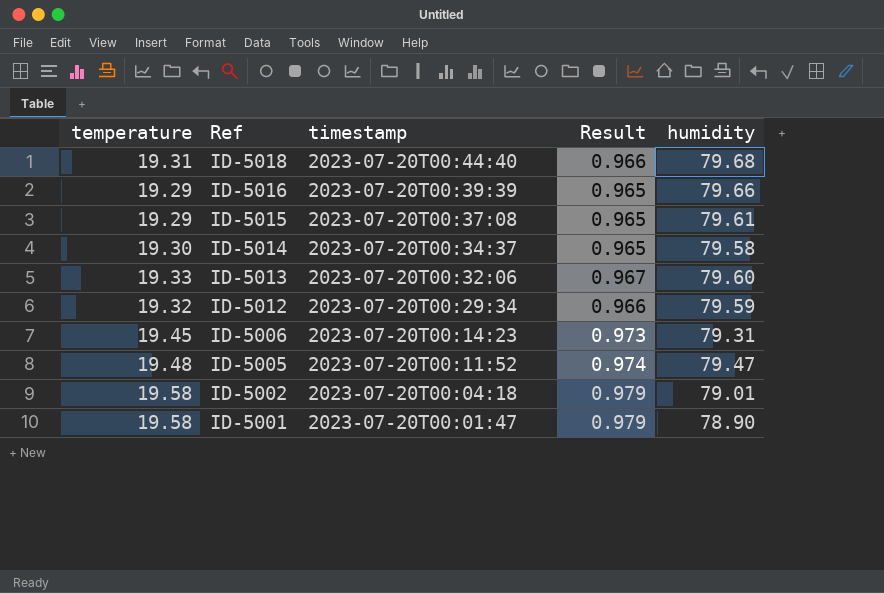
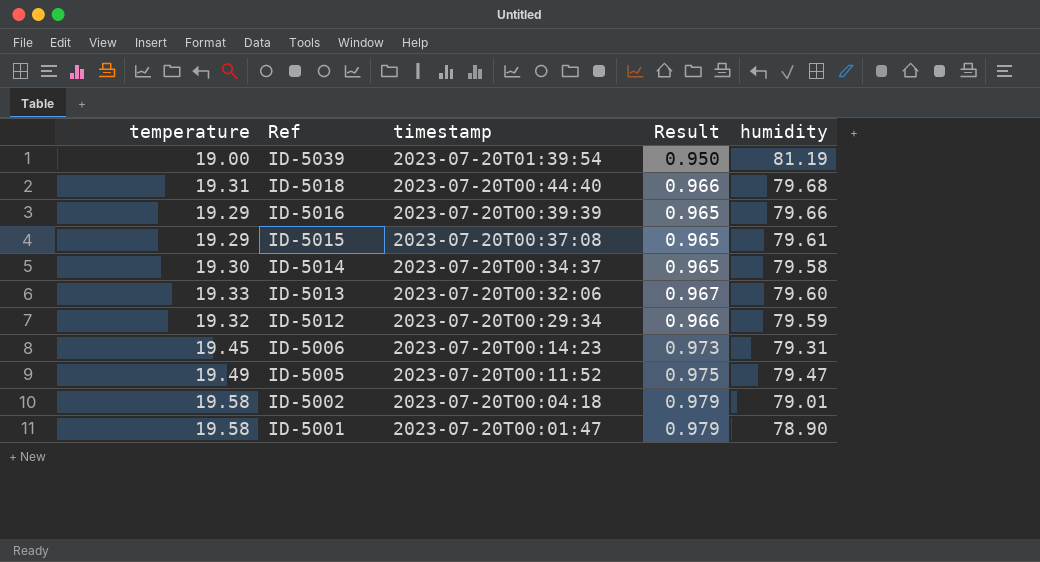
row ID-5039: none -> 19.00 | 2023-07-20T01:39:54 | 0.950 | 81.19
ID-5005 | temperature: 19.48 -> 19.49
ID-5005 | Result: 0.974 -> 0.975

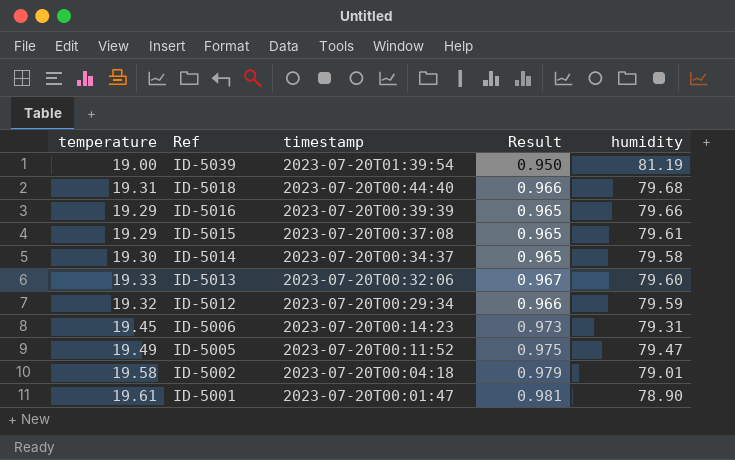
ID-5001 | temperature: 19.58 -> 19.61
ID-5001 | Result: 0.979 -> 0.981

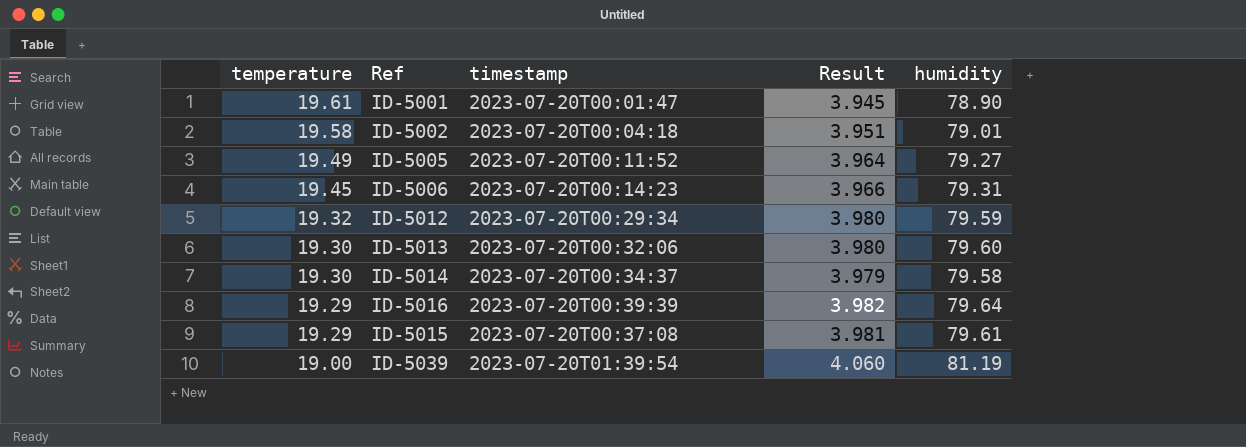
row order: Ref descending -> temperature descending
column Result | formula: [temperature] * 0.05 -> [humidity] * 0.05
row ID-5018: 19.31 | 2023-07-20T00:44:40 | 0.966 | 79.68 -> none
ID-5005 | humidity: 79.47 -> 79.27
ID-5013 | temperature: 19.33 -> 19.30
ID-5016 | humidity: 79.66 -> 79.64

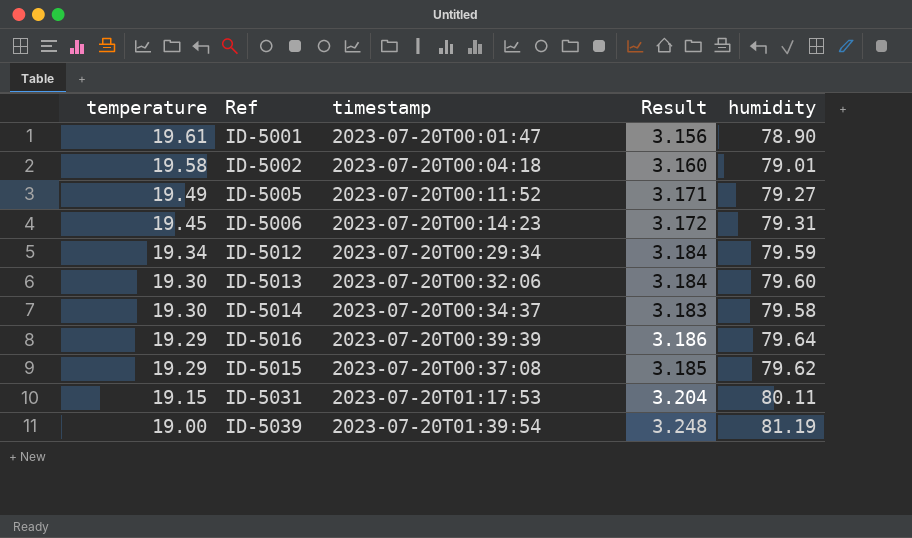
column Result | formula: [humidity] * 0.05 -> [humidity] * 0.04
ID-5012 | temperature: 19.32 -> 19.34
ID-5015 | humidity: 79.61 -> 79.62
row ID-5031: none -> 19.15 | 2023-07-20T01:17:53 | 3.204 | 80.11

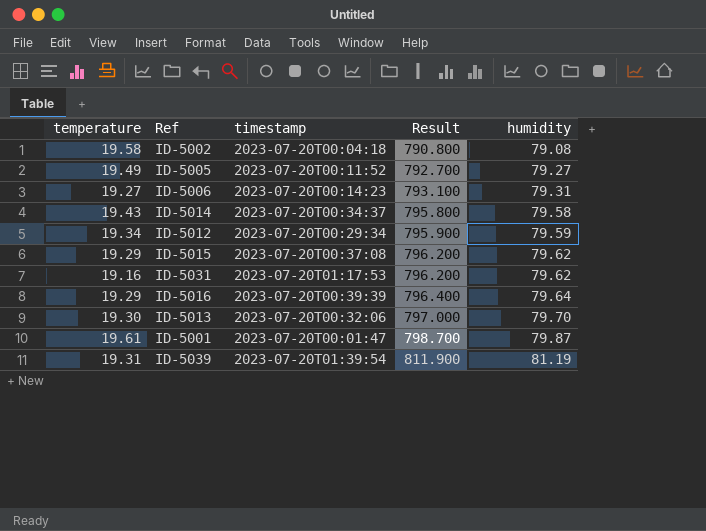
row order: temperature descending -> Result ascending
column Result | formula: [humidity] * 0.04 -> [humidity] * 10
ID-5002 | humidity: 79.01 -> 79.08
ID-5006 | temperature: 19.45 -> 19.27
ID-5014 | temperature: 19.30 -> 19.43
ID-5031 | temperature: 19.15 -> 19.16
ID-5031 | humidity: 80.11 -> 79.62
ID-5013 | humidity: 79.60 -> 79.70
ID-5001 | humidity: 78.90 -> 79.87
ID-5039 | temperature: 19.00 -> 19.31

